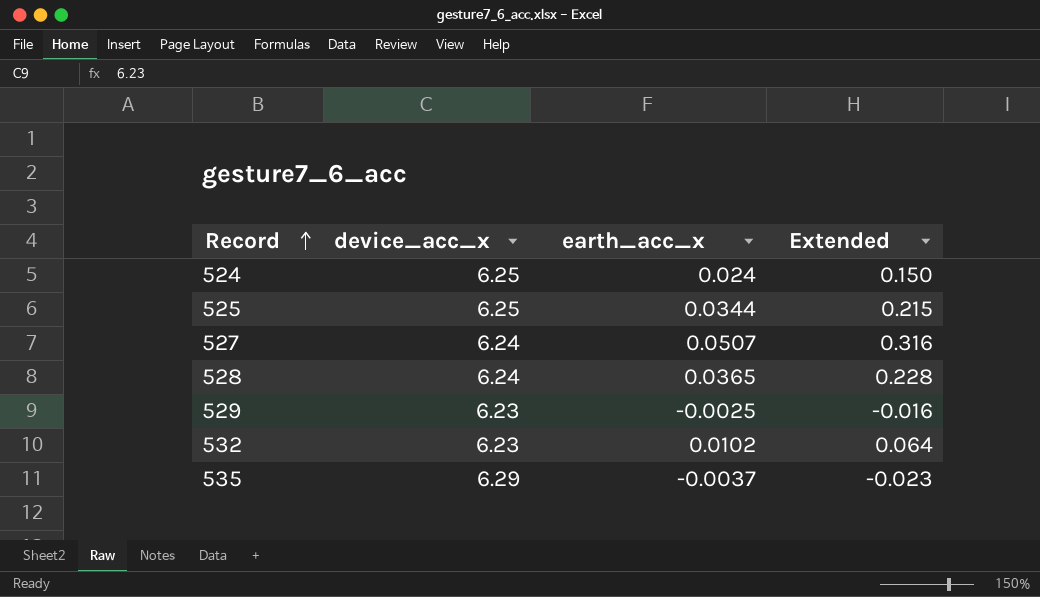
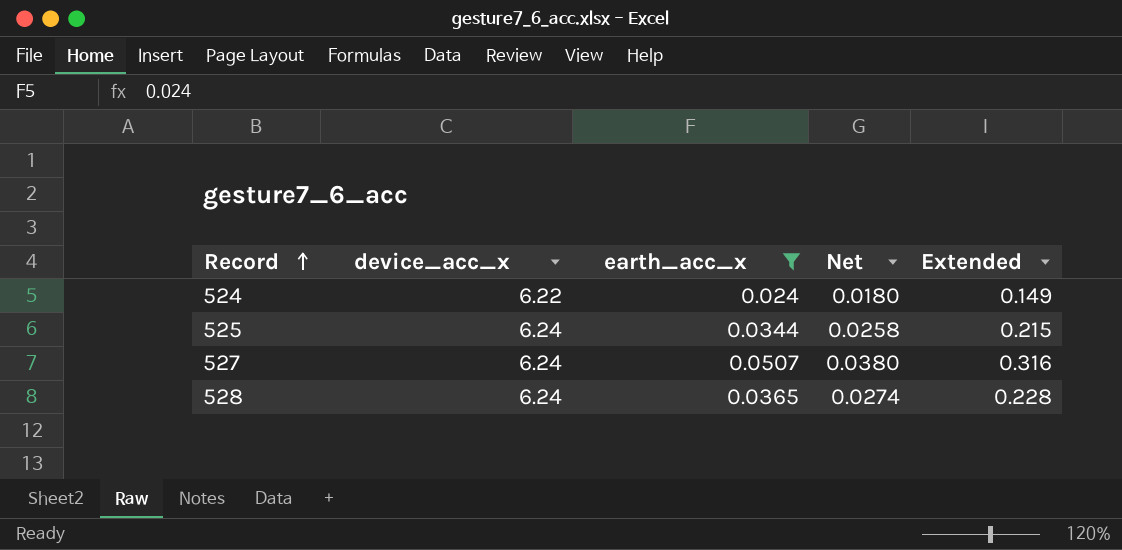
filter: none -> earth_acc_x >= 0.024
column Net | formula: none -> [earth_acc_x] * 0.75
524 | device_acc_x: 6.25 -> 6.22
524 | Extended: 0.150 -> 0.149
525 | device_acc_x: 6.25 -> 6.24

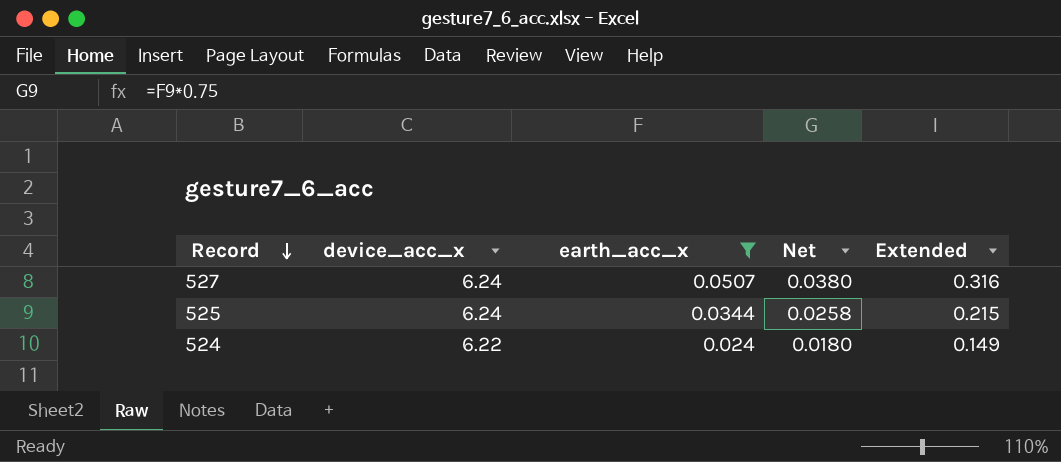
row order: Record ascending -> Record descending
row 528: 6.24 | 0.0365 | 0.0274 | 0.228 -> none

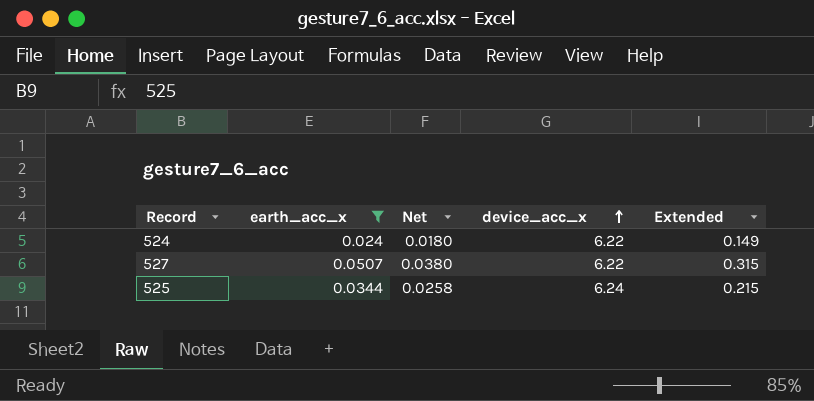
row order: Record descending -> device_acc_x ascending
column device_acc_x | position: 2 -> 4
527 | device_acc_x: 6.24 -> 6.22
527 | Extended: 0.316 -> 0.315

